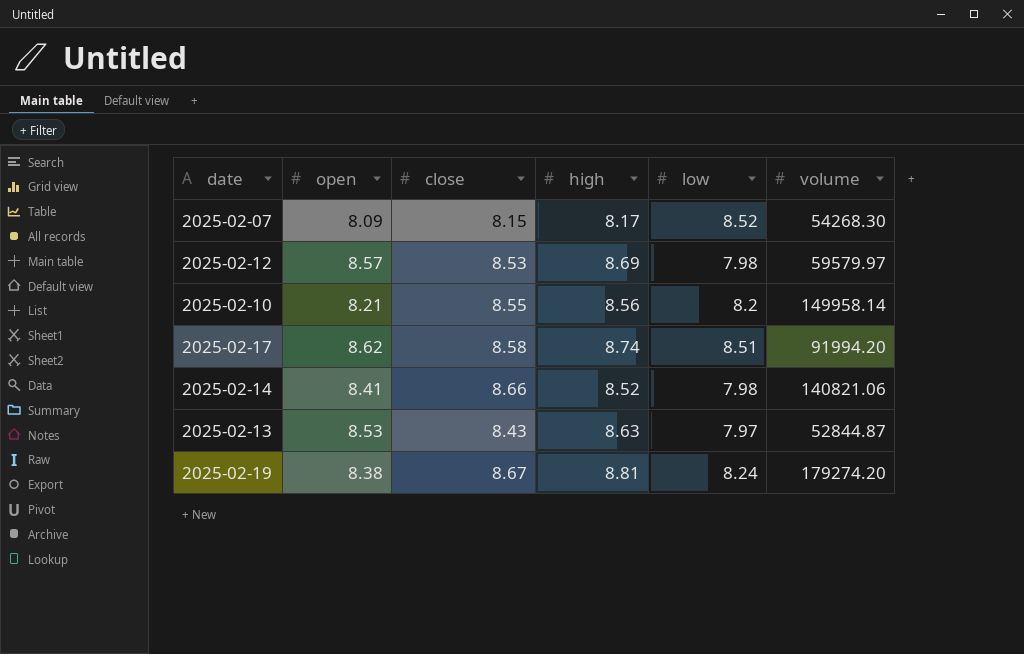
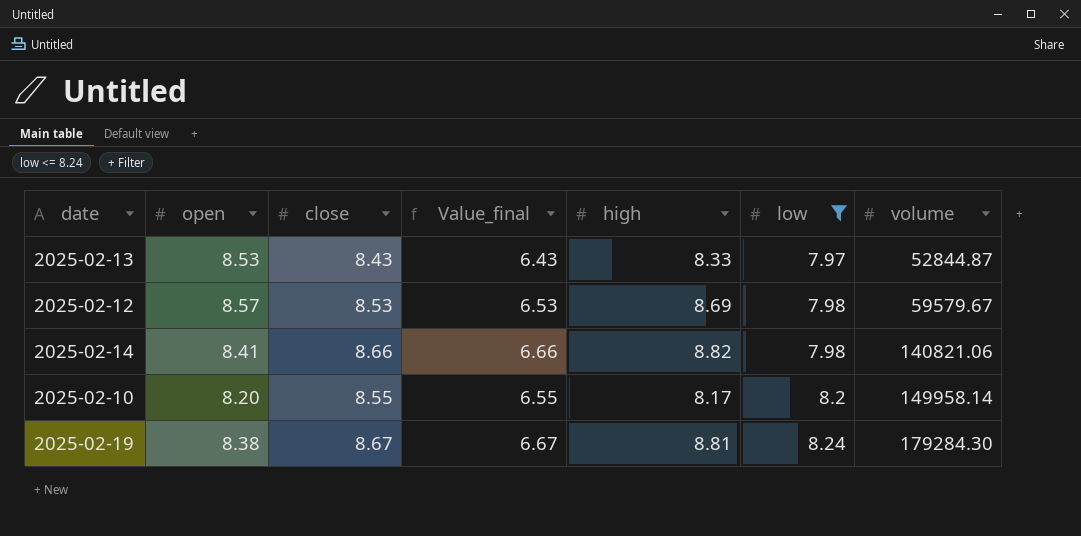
filter: none -> low <= 8.24
row order: none -> low ascending
column Value_final | formula: none -> [close] - 2
2025-02-13 | high: 8.63 -> 8.33
2025-02-12 | volume: 59579.97 -> 59579.67
2025-02-14 | high: 8.52 -> 8.82
2025-02-10 | open: 8.21 -> 8.20
2025-02-10 | high: 8.56 -> 8.17
2025-02-19 | volume: 179274.20 -> 179284.30

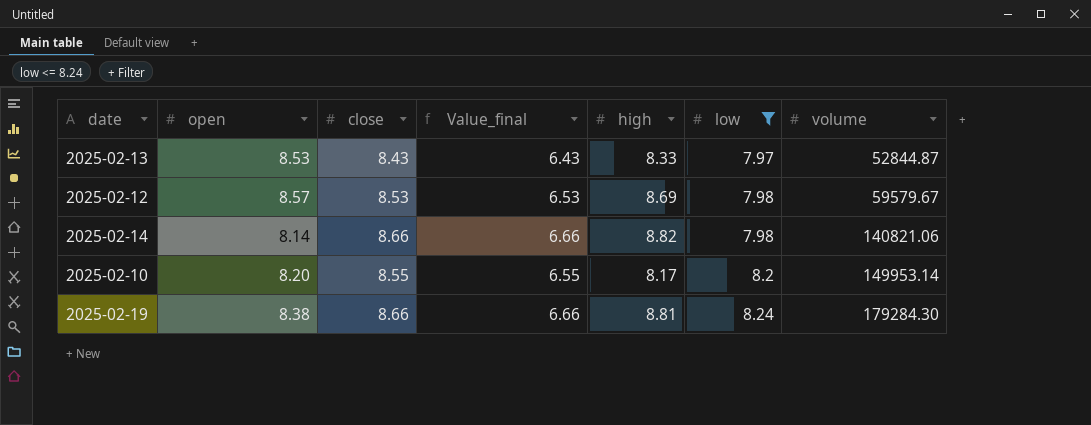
2025-02-14 | open: 8.41 -> 8.14
2025-02-10 | volume: 149958.14 -> 149953.14
2025-02-19 | close: 8.67 -> 8.66
2025-02-19 | Value_final: 6.67 -> 6.66

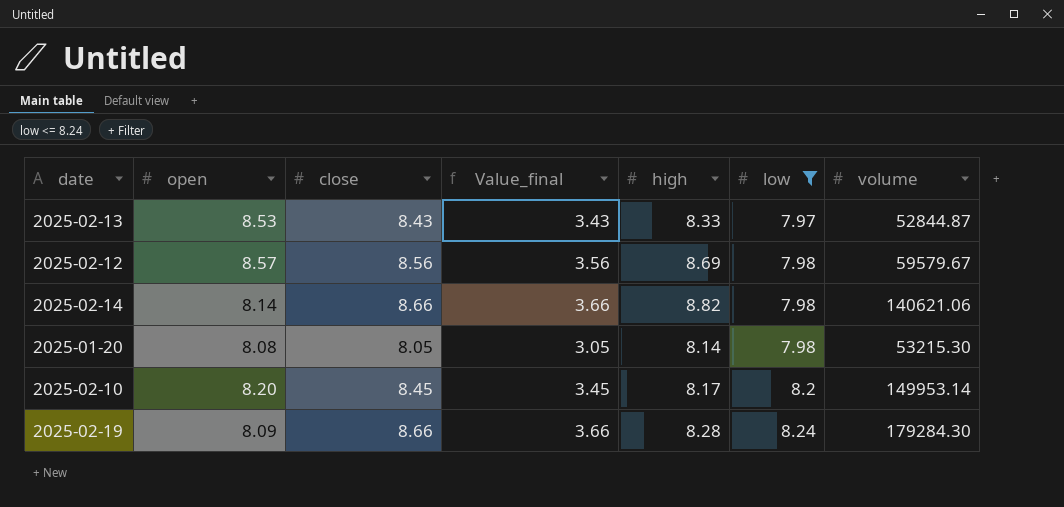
column Value_final | formula: [close] - 2 -> [close] - 5
2025-02-12 | close: 8.53 -> 8.56
2025-02-14 | volume: 140821.06 -> 140621.06
row 2025-01-20: none -> 8.08 | 8.05 | 3.05 | 8.14 | 7.98 | 53215.30
2025-02-10 | close: 8.55 -> 8.45
2025-02-19 | open: 8.38 -> 8.09
2025-02-19 | high: 8.81 -> 8.28

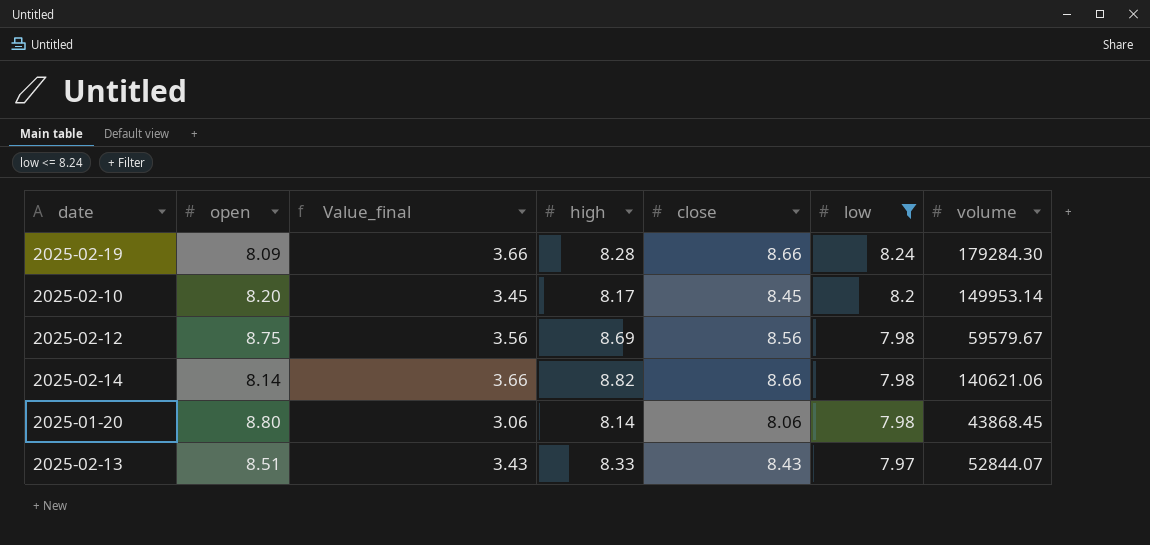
row order: low ascending -> low descending
column close | position: 3 -> 5
2025-02-12 | open: 8.57 -> 8.75
2025-01-20 | open: 8.08 -> 8.80
2025-01-20 | Value_final: 3.05 -> 3.06
2025-01-20 | close: 8.05 -> 8.06
2025-01-20 | volume: 53215.30 -> 43868.45
2025-02-13 | open: 8.53 -> 8.51
2025-02-13 | volume: 52844.87 -> 52844.07

